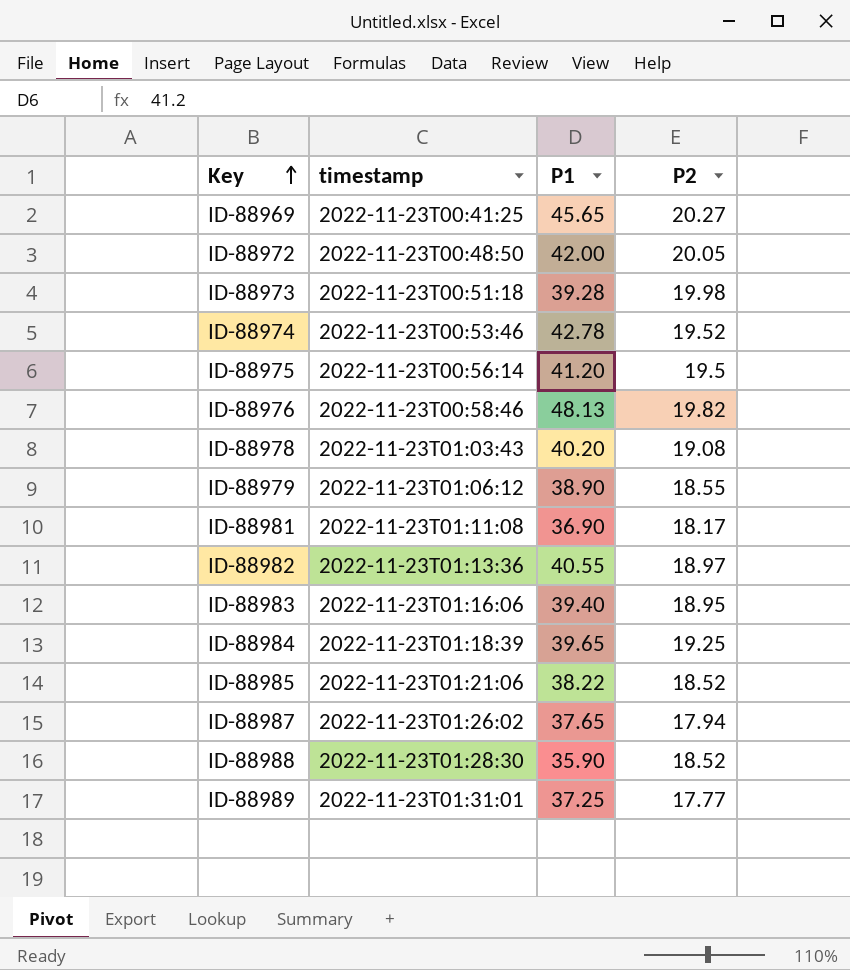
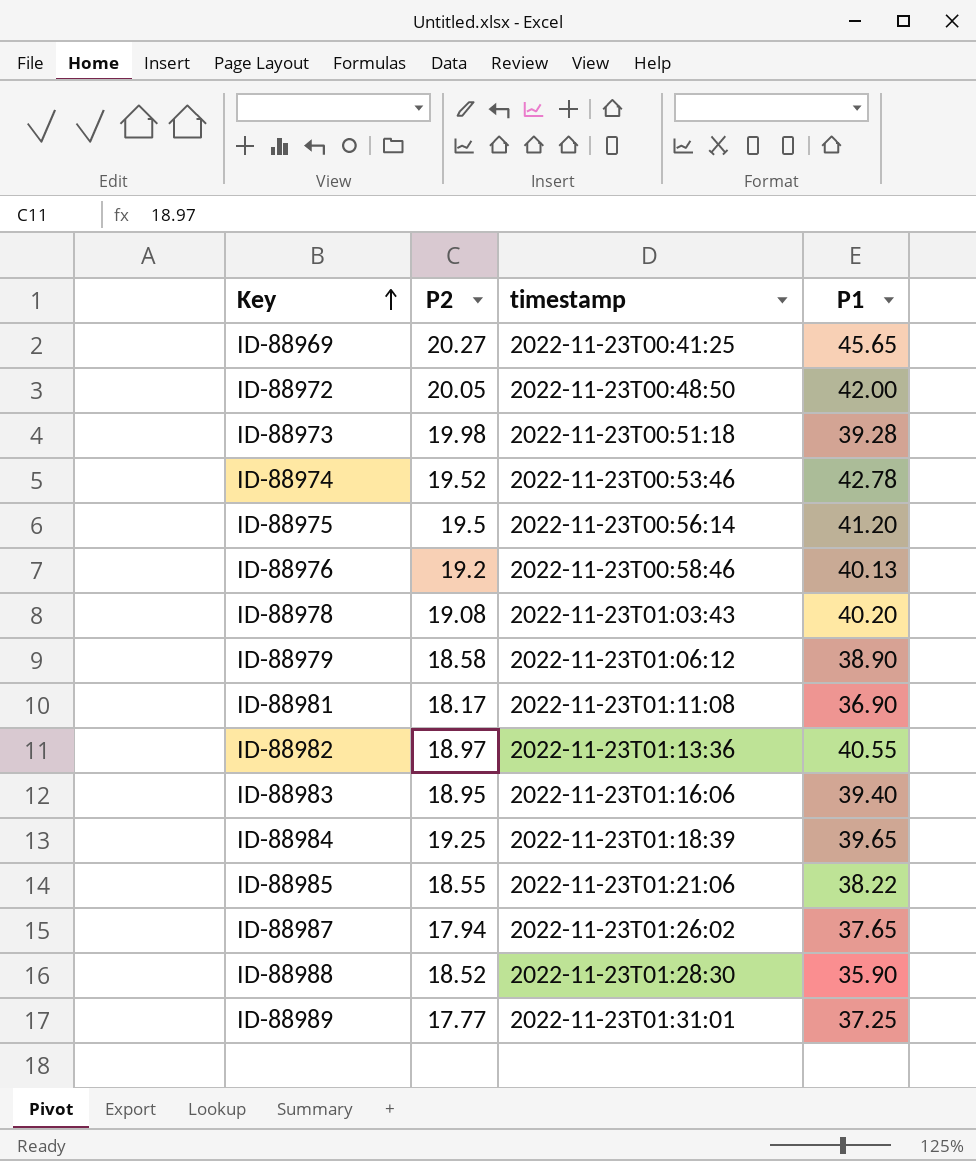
column P2 | position: 4 -> 2
ID-88976 | P2: 19.82 -> 19.2
ID-88976 | P1: 48.13 -> 40.13
ID-88979 | P2: 18.55 -> 18.58
ID-88985 | P2: 18.52 -> 18.55

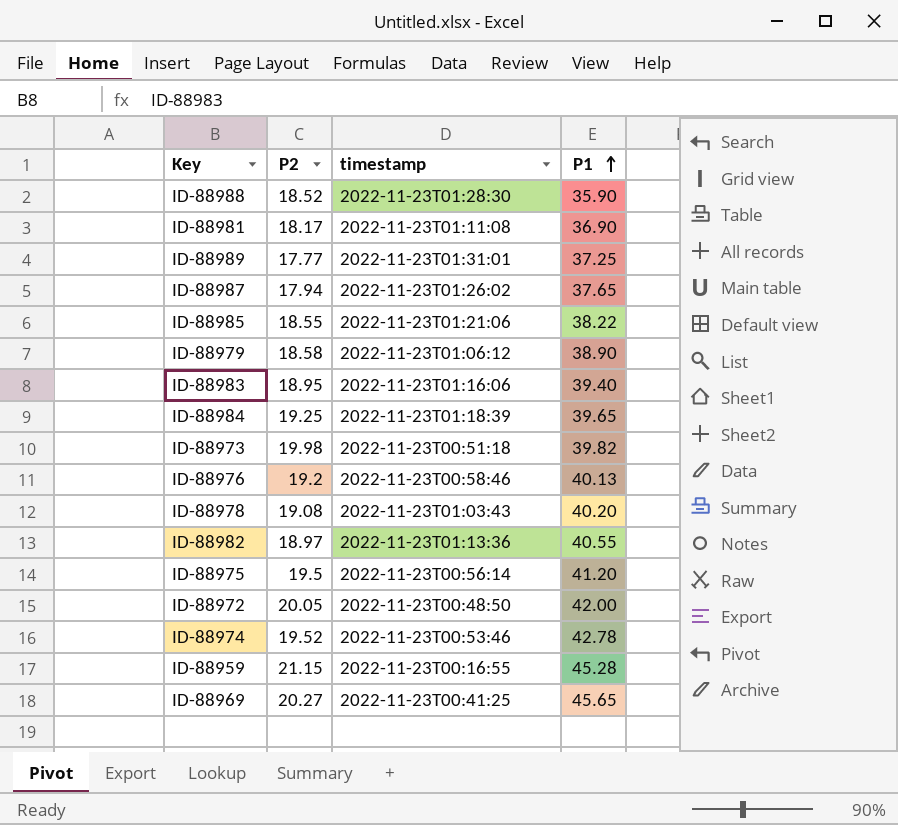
row order: Key ascending -> P1 ascending
ID-88973 | P1: 39.28 -> 39.82
row ID-88959: none -> 21.15 | 2022-11-23T00:16:55 | 45.28

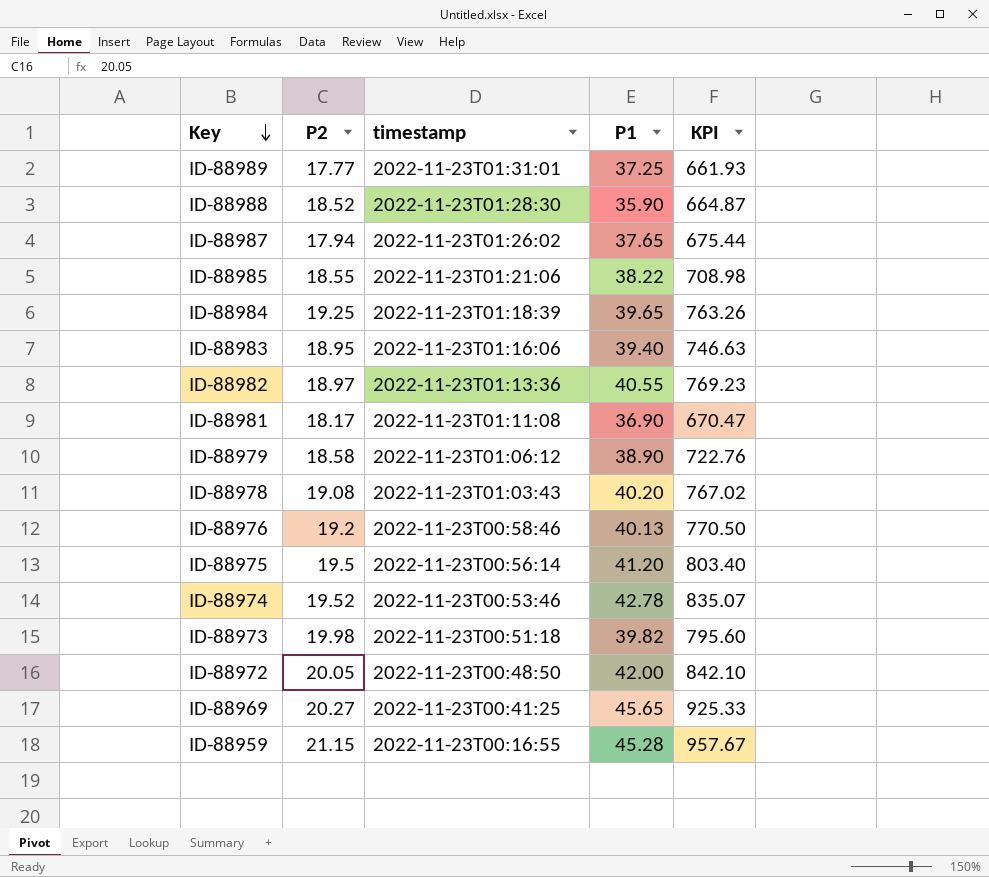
row order: P1 ascending -> Key descending
column KPI | formula: none -> [P2] * [P1]

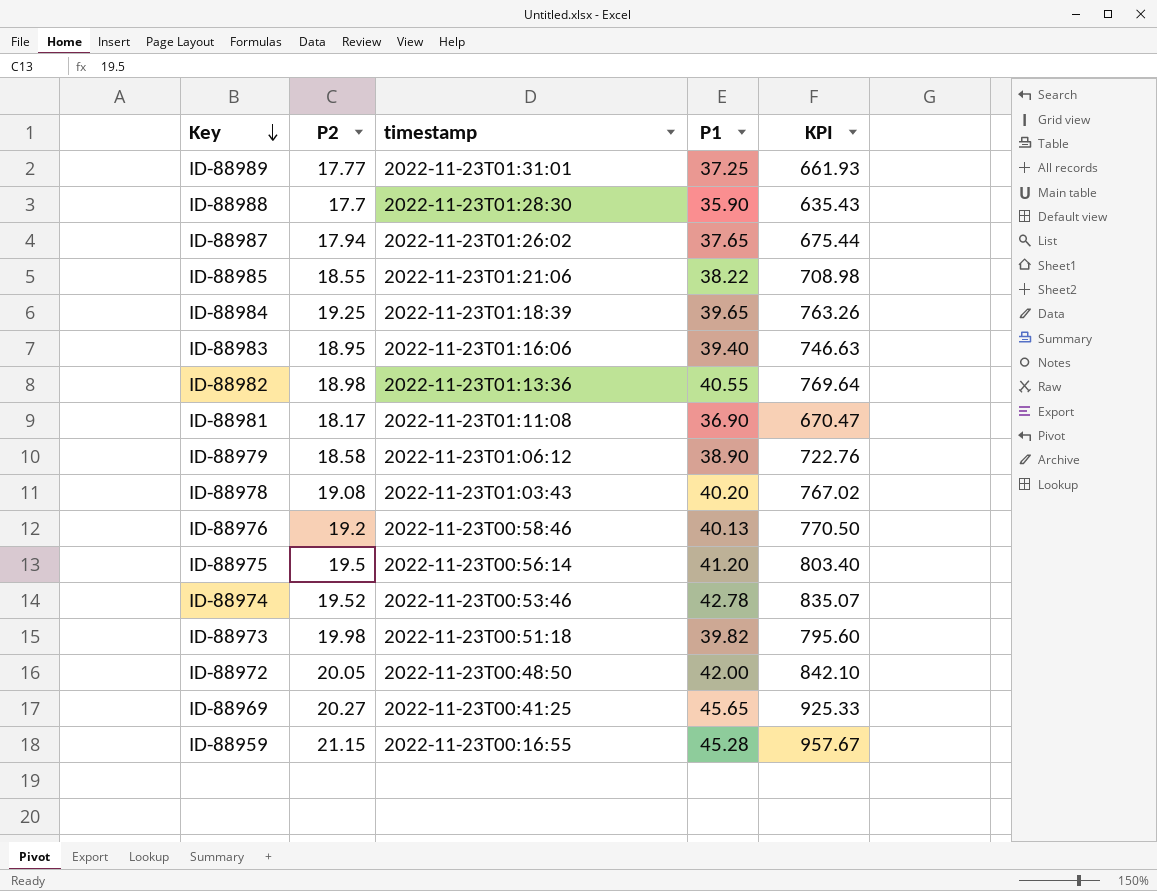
ID-88988 | P2: 18.52 -> 17.7
ID-88988 | KPI: 664.87 -> 635.43
ID-88982 | P2: 18.97 -> 18.98
ID-88982 | KPI: 769.23 -> 769.64

